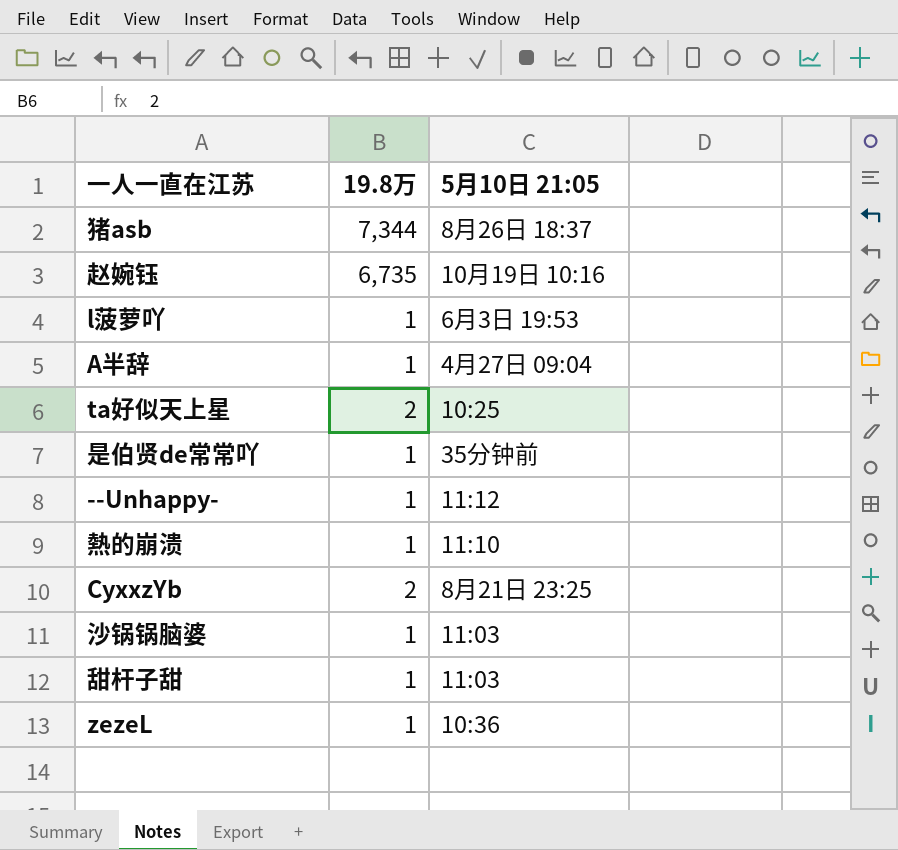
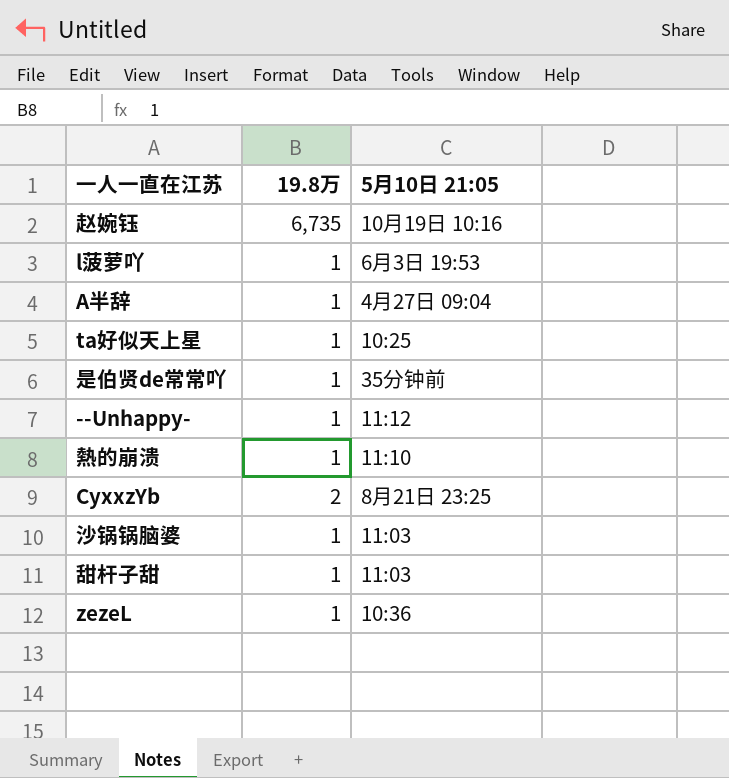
row 猪asb: 7,344 | 8月26日 18:37 -> none
ta好似天上星 | 19.8万: 2 -> 1

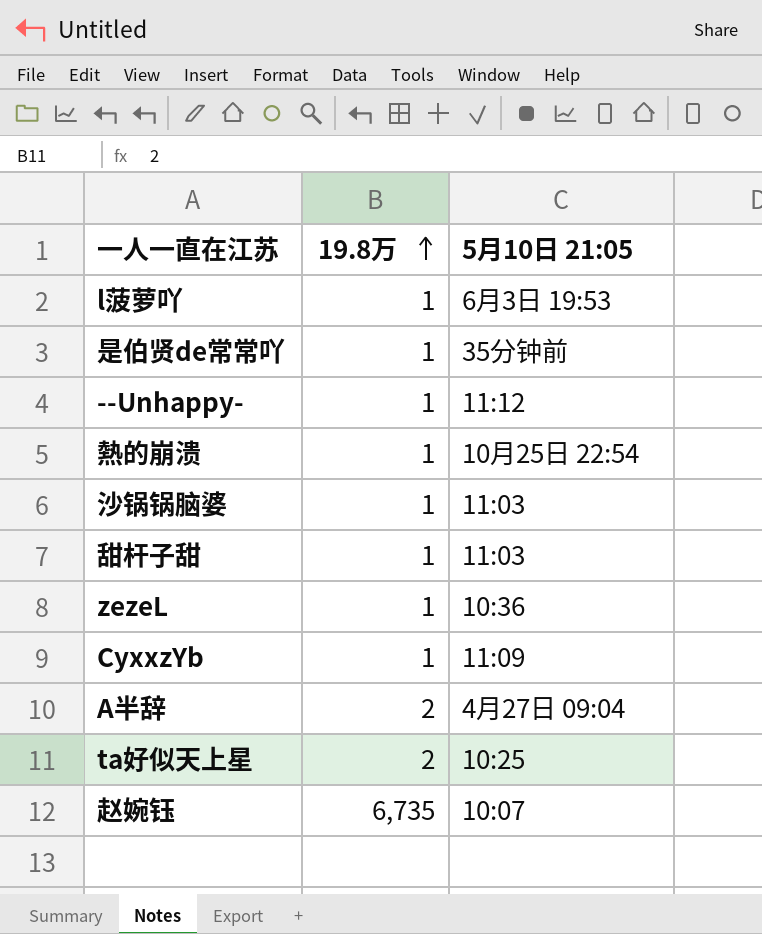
row order: none -> 19.8万 ascending
熱的崩溃 | 5月10日 21:05: 11:10 -> 10月25日 22:54
CyxxzYb | 19.8万: 2 -> 1
CyxxzYb | 5月10日 21:05: 8月21日 23:25 -> 11:09
A半辞 | 19.8万: 1 -> 2
ta好似天上星 | 19.8万: 1 -> 2
赵婉钰 | 5月10日 21:05: 10月19日 10:16 -> 10:07

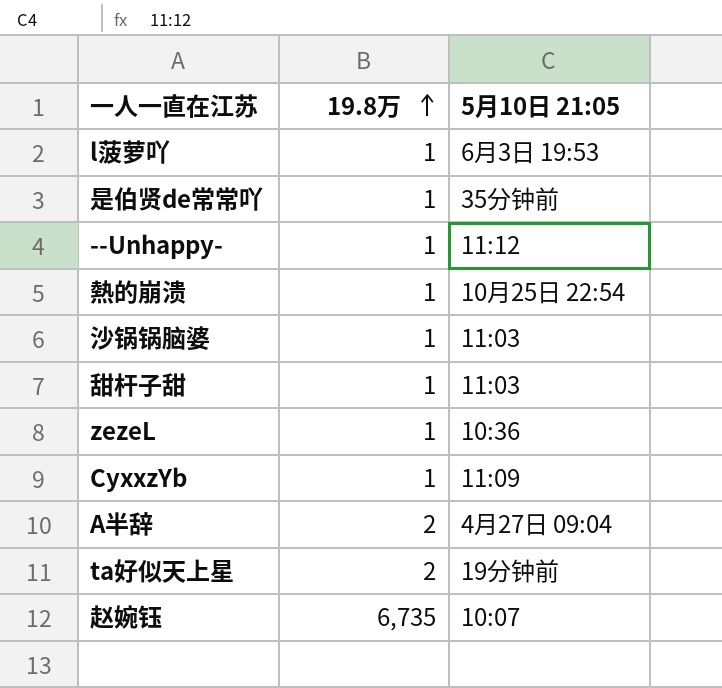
ta好似天上星 | 5月10日 21:05: 10:25 -> 19分钟前

